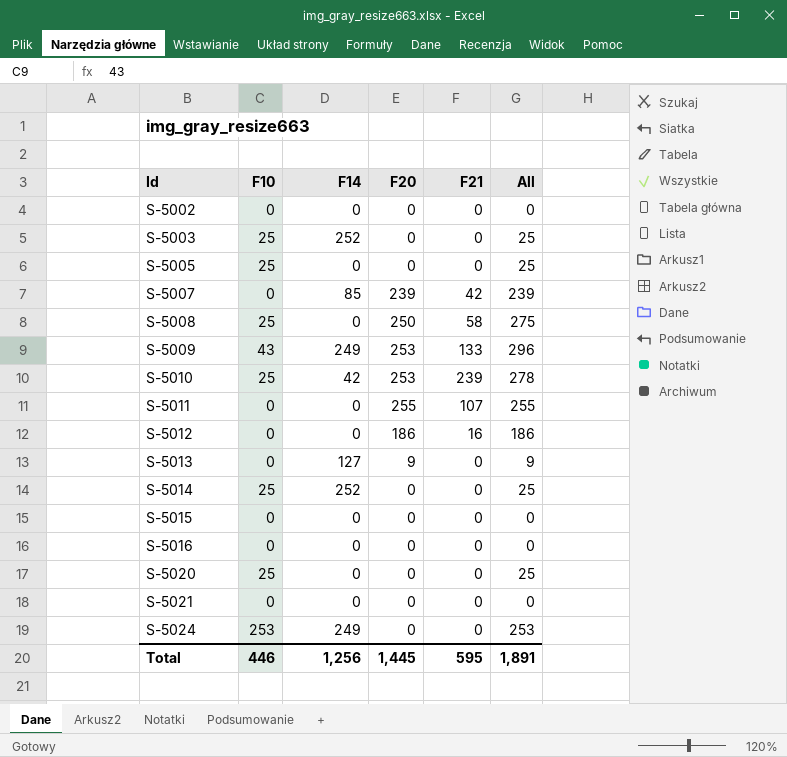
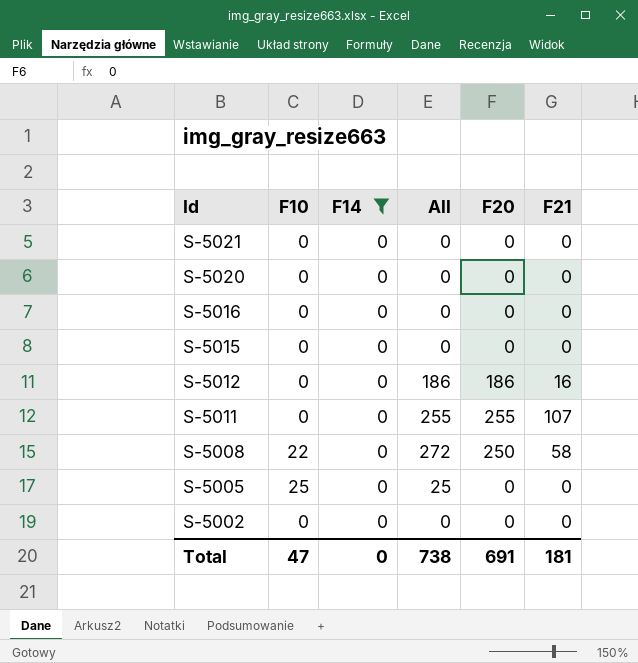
filter: none -> F14 = 0
row order: Id ascending -> Id descending
column All | position: 6 -> 4
S-5020 | F10: 25 -> 0
S-5020 | All: 25 -> 0
S-5008 | F10: 25 -> 22
S-5008 | All: 275 -> 272
Total | F10: 446 -> 47
Total | F14: 1,256 -> 0
Total | All: 1,891 -> 738
Total | F20: 1,445 -> 691
Total | F21: 595 -> 181

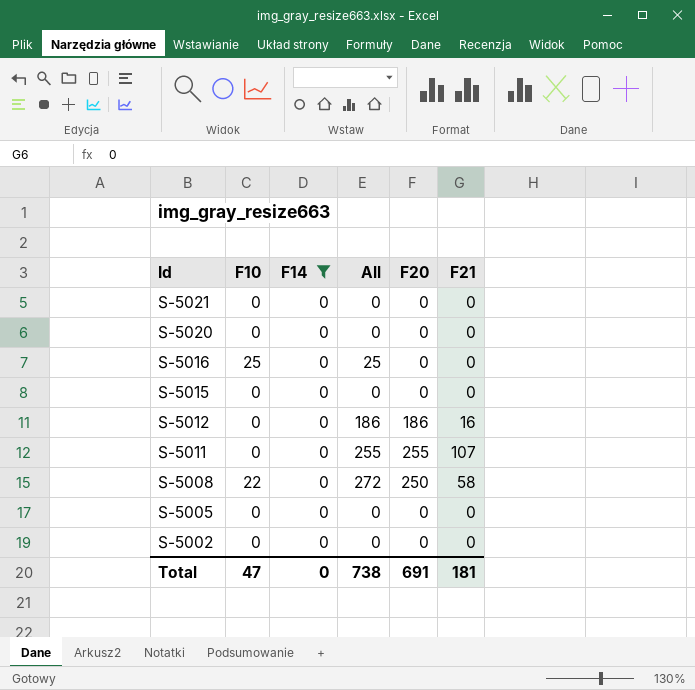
S-5016 | F10: 0 -> 25
S-5016 | All: 0 -> 25
S-5005 | F10: 25 -> 0
S-5005 | All: 25 -> 0

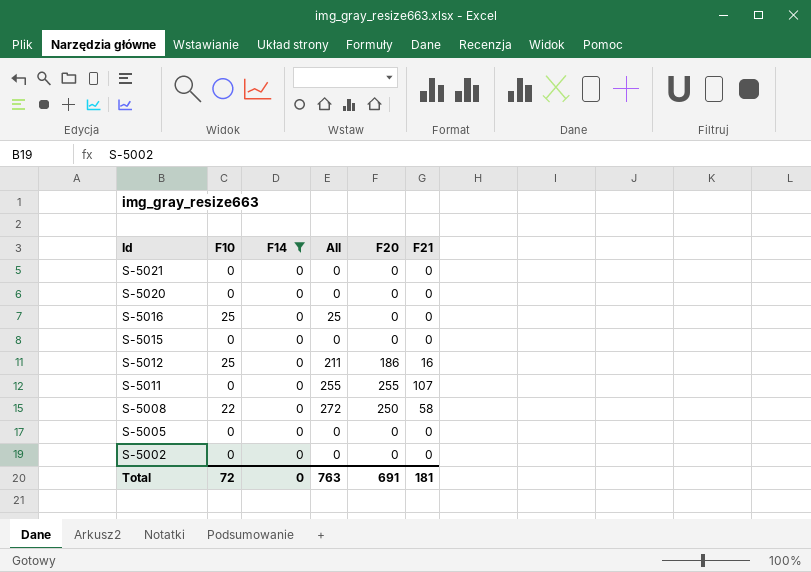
S-5012 | F10: 0 -> 25
S-5012 | All: 186 -> 211
Total | F10: 47 -> 72
Total | All: 738 -> 763

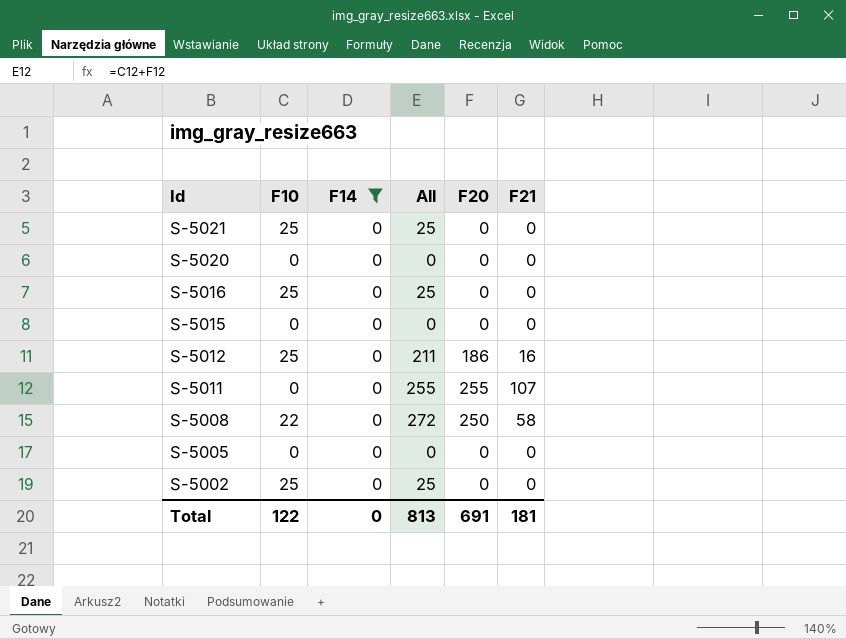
S-5021 | F10: 0 -> 25
S-5021 | All: 0 -> 25
S-5002 | F10: 0 -> 25
S-5002 | All: 0 -> 25
Total | F10: 72 -> 122
Total | All: 763 -> 813

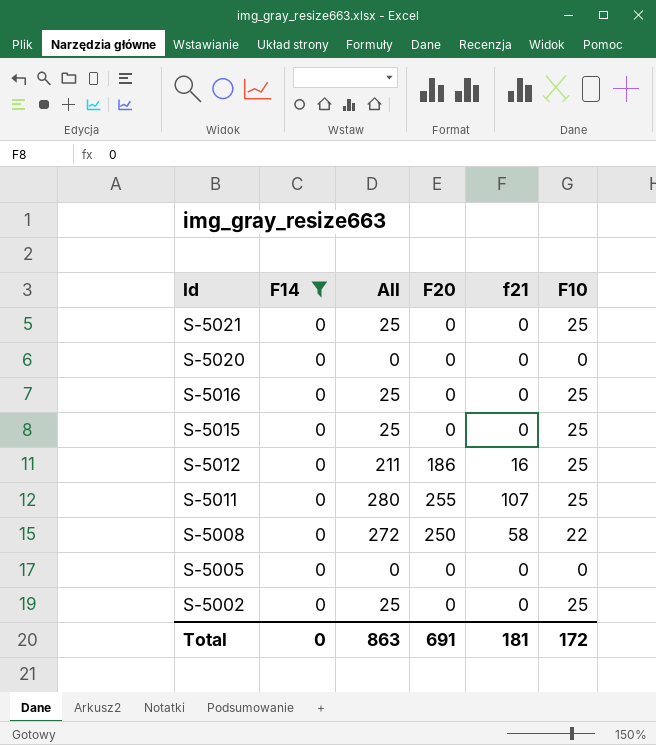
column name: F21 -> f21
column F10 | position: 2 -> 6
S-5015 | All: 0 -> 25
S-5015 | F10: 0 -> 25
S-5011 | All: 255 -> 280
S-5011 | F10: 0 -> 25
Total | All: 813 -> 863
Total | F10: 122 -> 172

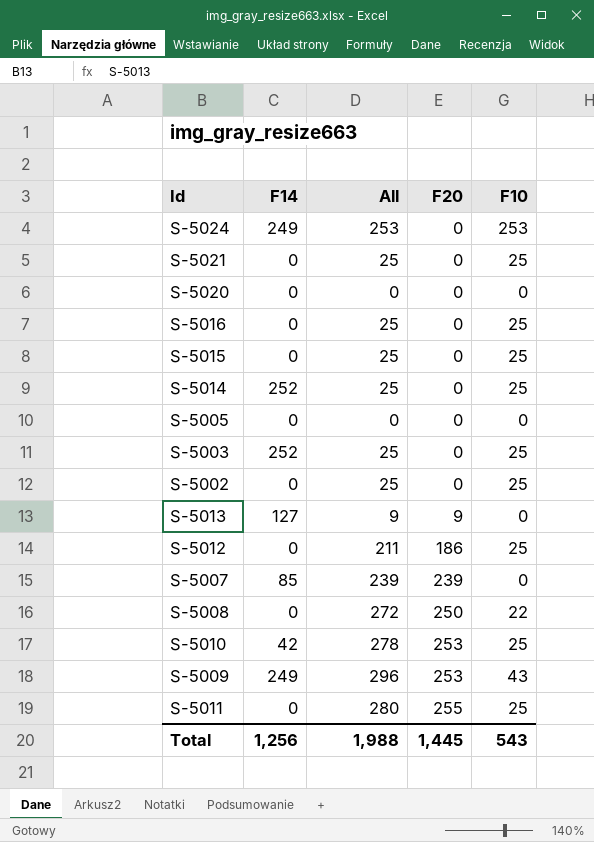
filter: F14 = 0 -> none
row order: Id descending -> F20 ascending
column f21 | position: 5 -> none
Total | F14: 0 -> 1,256
Total | All: 863 -> 1,988
Total | F20: 691 -> 1,445
Total | F10: 172 -> 543

